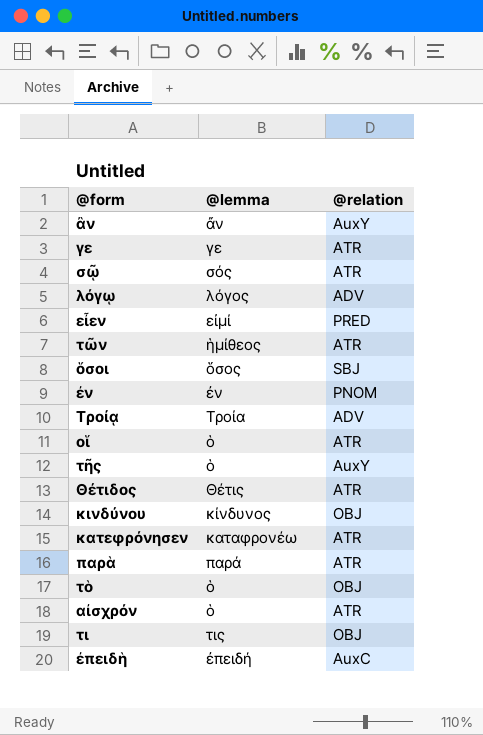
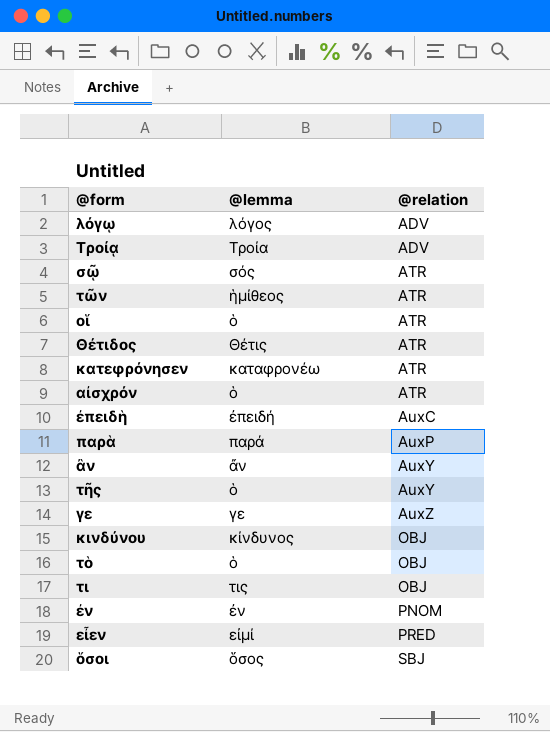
row order: none -> @relation ascending
παρὰ | @relation: ATR -> AuxP
γε | @relation: ATR -> AuxZ

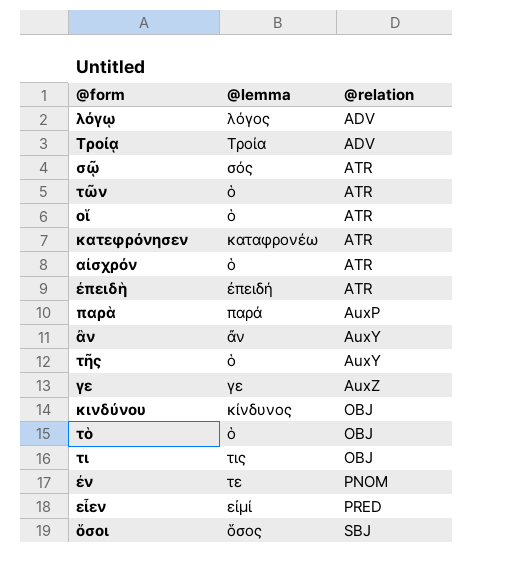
row Θέτιδος: Θέτις | ATR -> none
τῶν | @lemma: ἡμίθεος -> ὁ
ἐπειδὴ | @relation: AuxC -> ATR
ἐν | @lemma: ἐν -> τε

